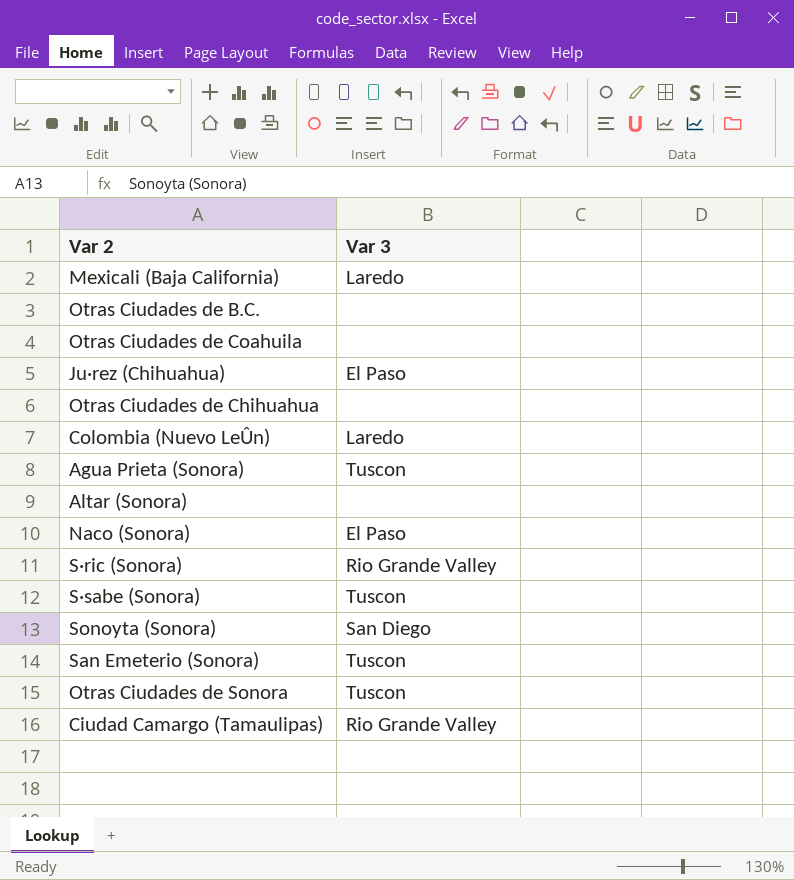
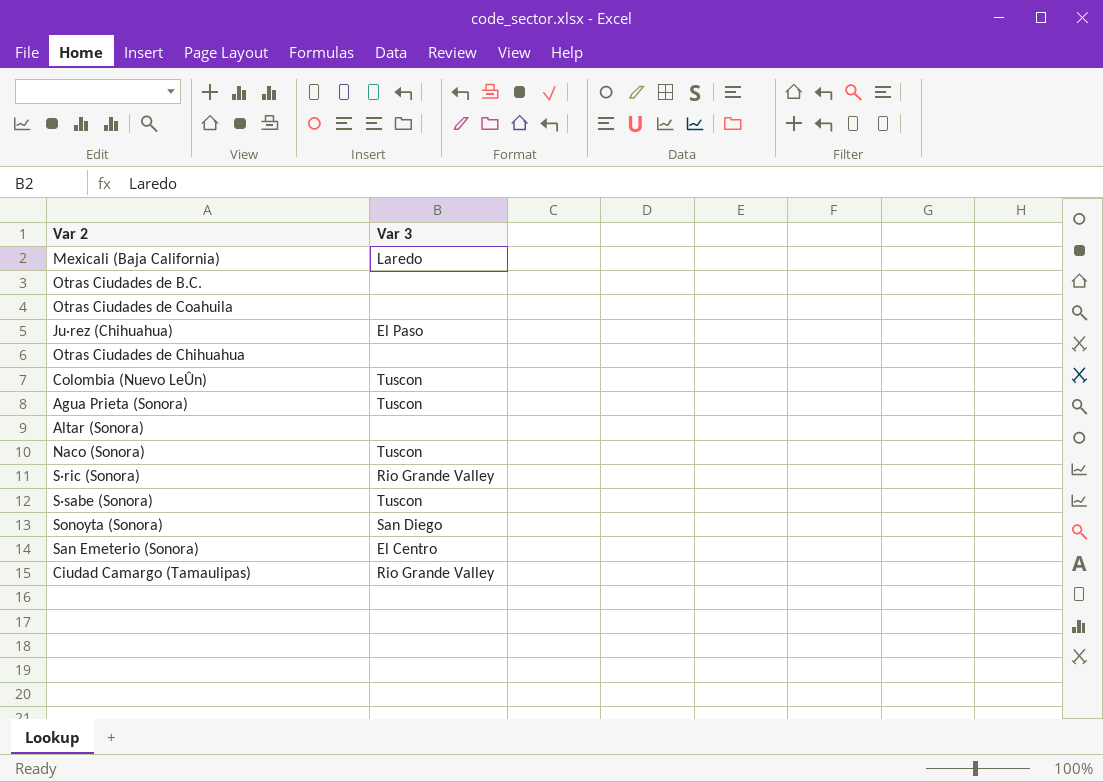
row Otras Ciudades de Sonora: Tuscon -> none
Colombia (Nuevo LeÛn) | Var 3: Laredo -> Tuscon
Naco (Sonora) | Var 3: El Paso -> Tuscon
San Emeterio (Sonora) | Var 3: Tuscon -> El Centro

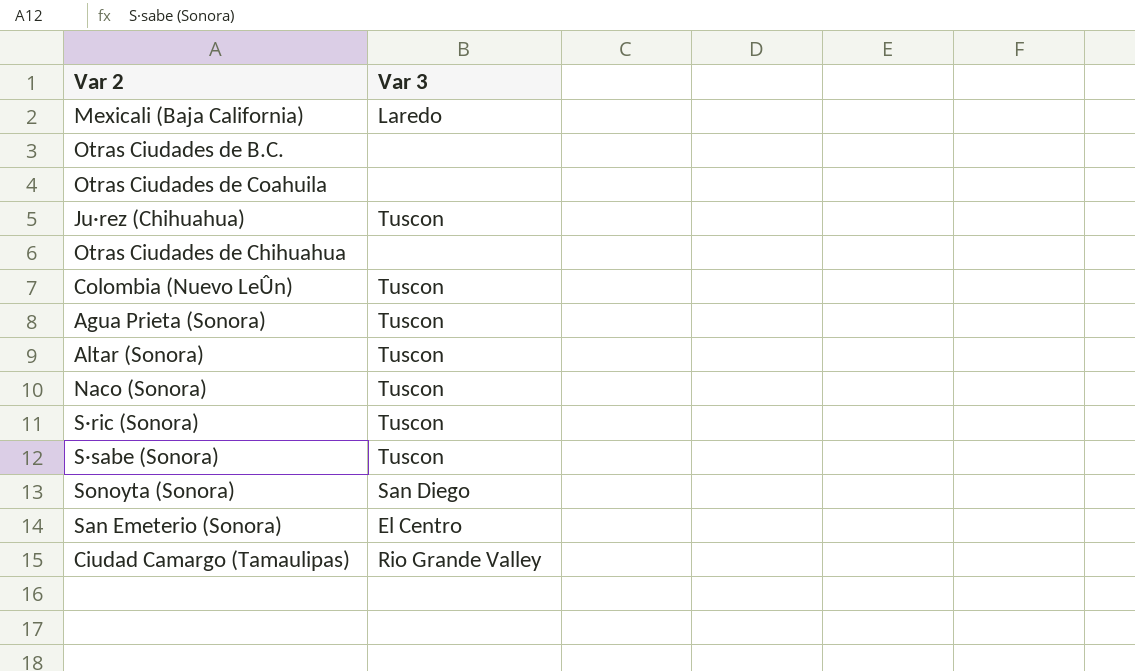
Ju·rez (Chihuahua) | Var 3: El Paso -> Tuscon
Altar (Sonora) | Var 3: none -> Tuscon
S·ric (Sonora) | Var 3: Rio Grande Valley -> Tuscon

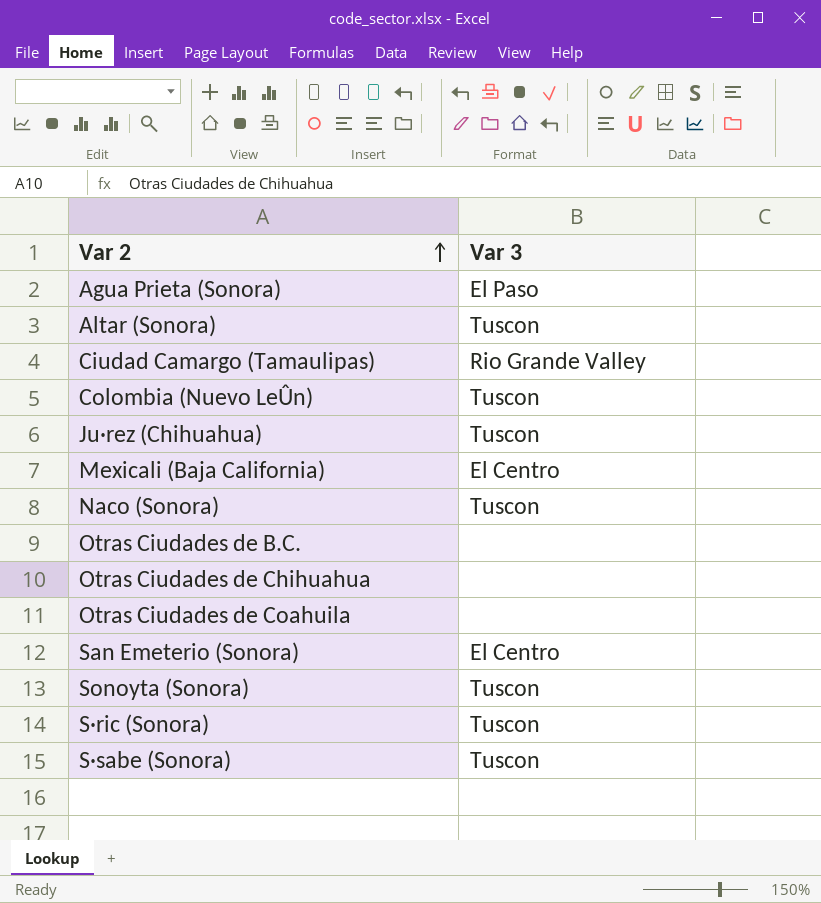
row order: none -> Var 2 ascending
Agua Prieta (Sonora) | Var 3: Tuscon -> El Paso
Mexicali (Baja California) | Var 3: Laredo -> El Centro
Sonoyta (Sonora) | Var 3: San Diego -> Tuscon

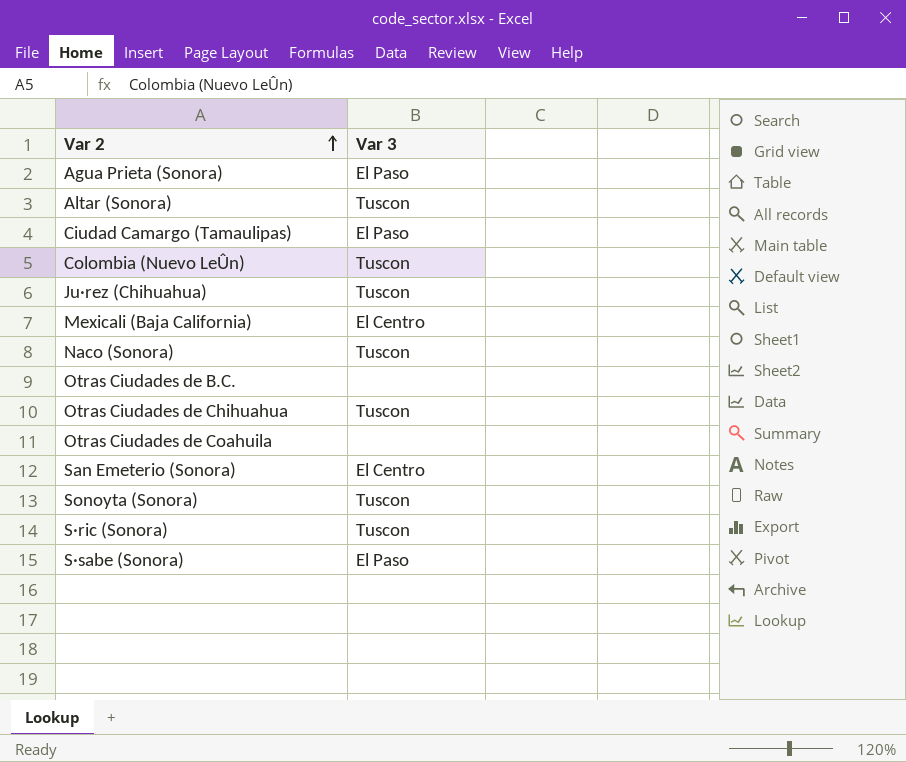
Ciudad Camargo (Tamaulipas) | Var 3: Rio Grande Valley -> El Paso
Otras Ciudades de Chihuahua | Var 3: none -> Tuscon
S·sabe (Sonora) | Var 3: Tuscon -> El Paso

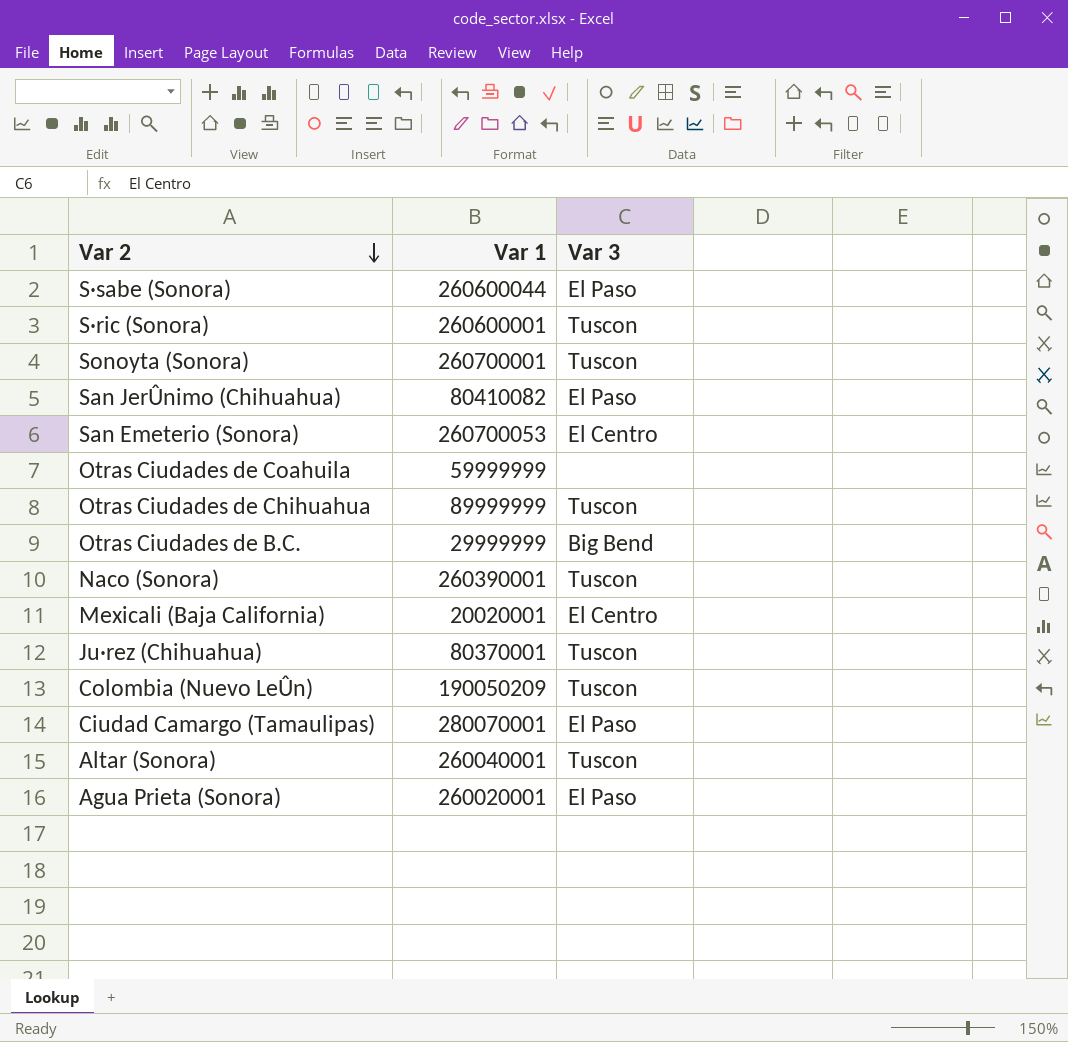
row order: Var 2 ascending -> Var 2 descending
column Var 1 | position: none -> 2
row San JerÛnimo (Chihuahua): none -> 80410082 | El Paso
Otras Ciudades de B.C. | Var 3: none -> Big Bend

